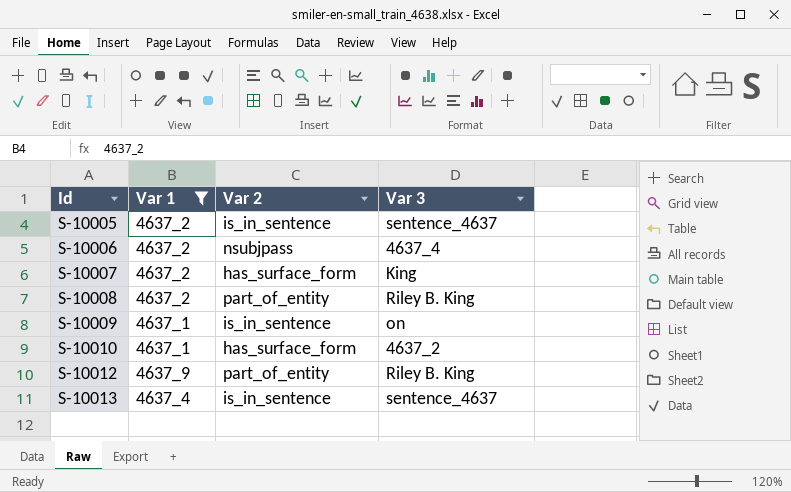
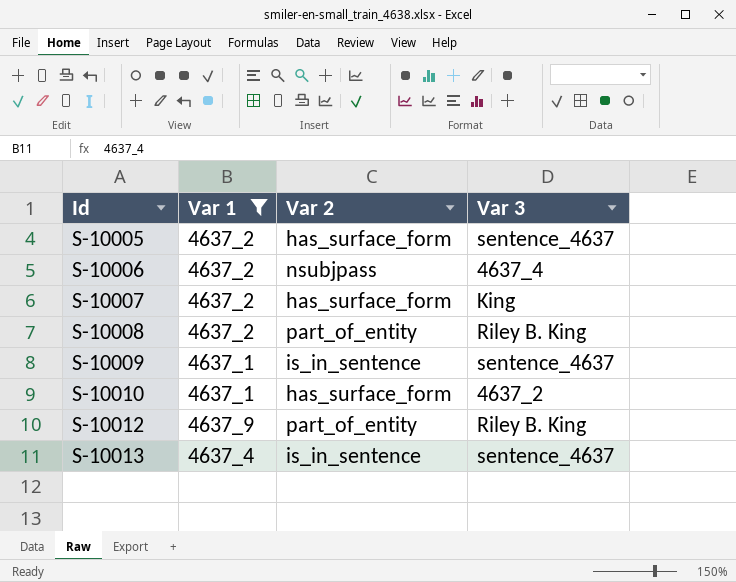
S-10005 | Var 2: is_in_sentence -> has_surface_form
S-10009 | Var 3: on -> sentence_4637

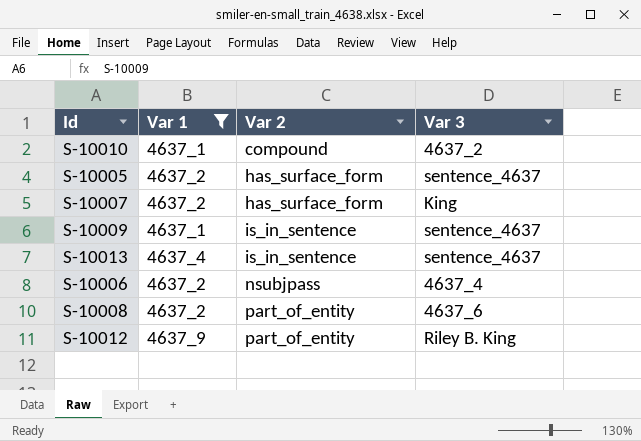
row order: Id ascending -> Var 2 ascending
S-10010 | Var 2: has_surface_form -> compound
S-10008 | Var 3: Riley B. King -> 4637_6

